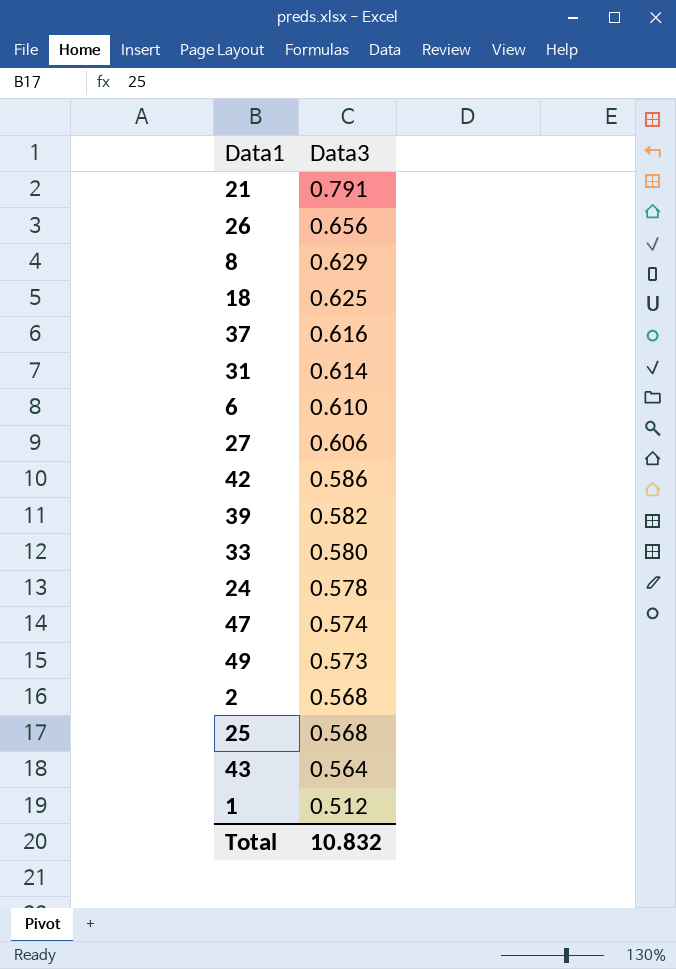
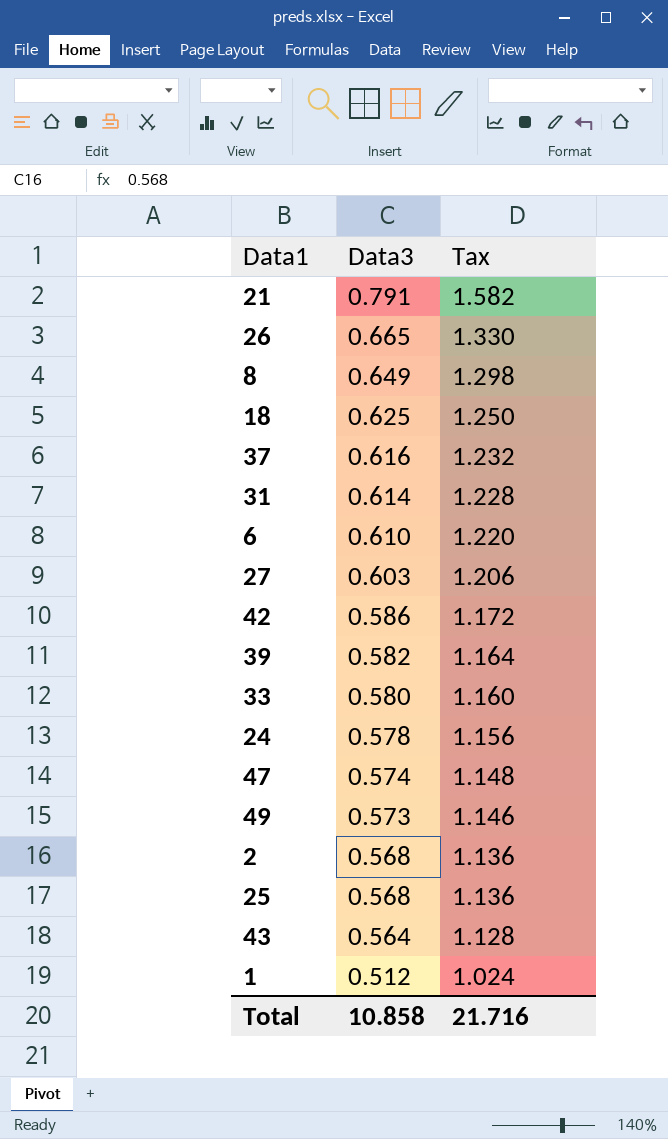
column Tax | formula: none -> [Data3] * 2
26 | Data3: 0.656 -> 0.665
8 | Data3: 0.629 -> 0.649
27 | Data3: 0.606 -> 0.603
Total | Data3: 10.832 -> 10.858

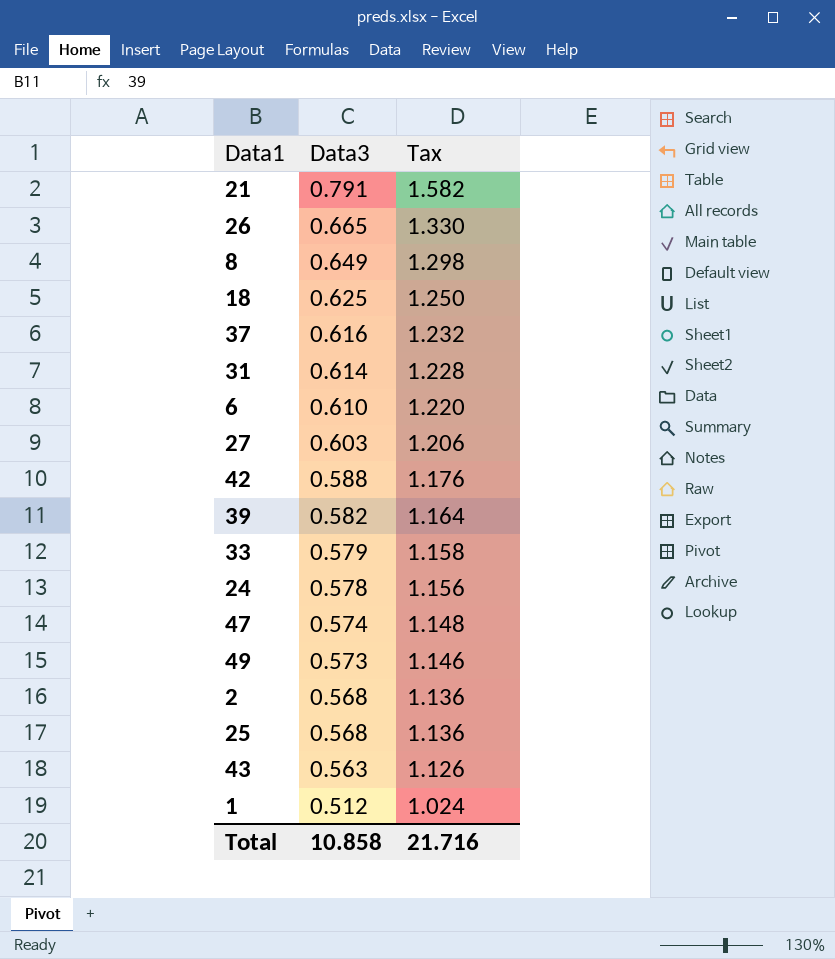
42 | Data3: 0.586 -> 0.588
42 | Tax: 1.172 -> 1.176
33 | Data3: 0.580 -> 0.579
33 | Tax: 1.160 -> 1.158
43 | Data3: 0.564 -> 0.563
43 | Tax: 1.128 -> 1.126

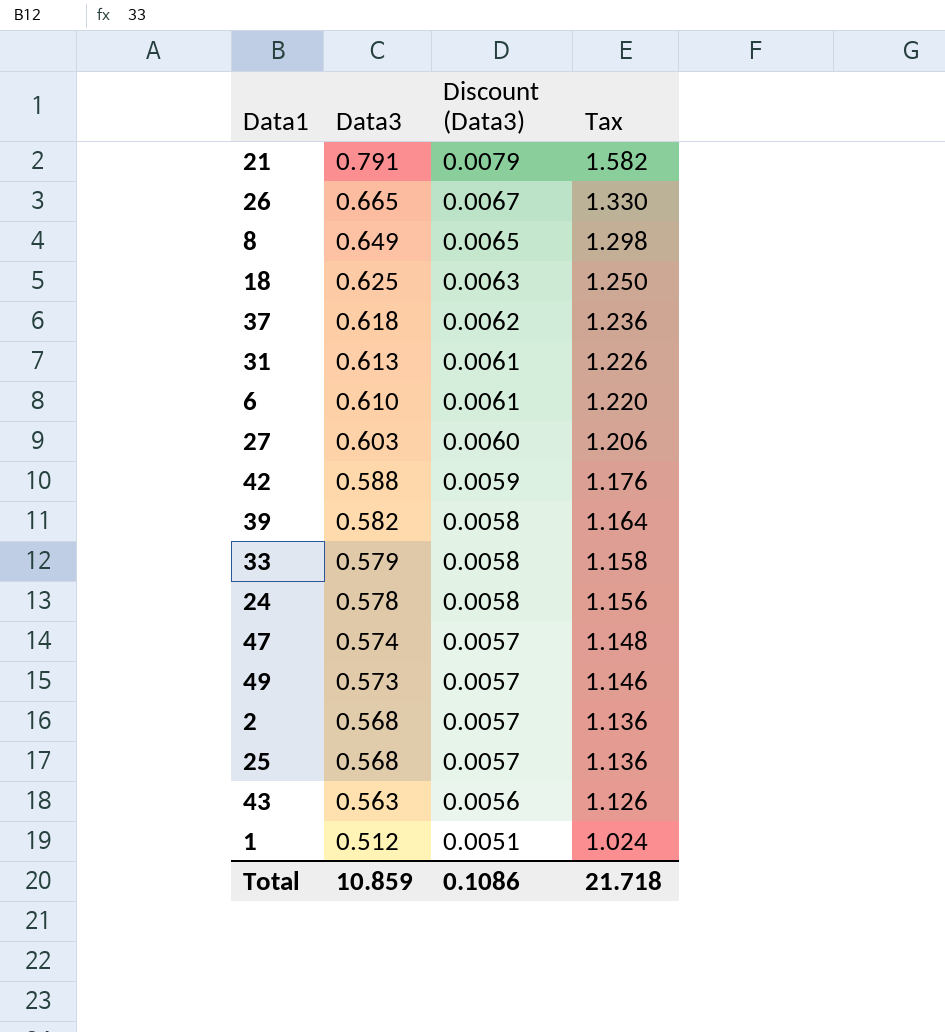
column Discount (Data3) | formula: none -> [Data3] * 0.01
37 | Data3: 0.616 -> 0.618
37 | Tax: 1.232 -> 1.236
31 | Data3: 0.614 -> 0.613
31 | Tax: 1.228 -> 1.226
Total | Data3: 10.858 -> 10.859
Total | Tax: 21.716 -> 21.718

